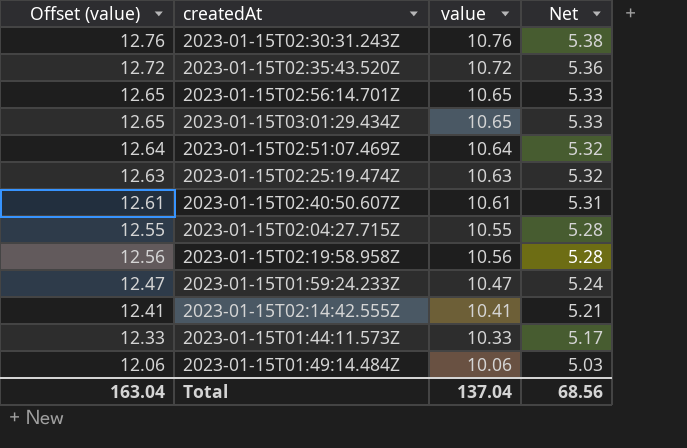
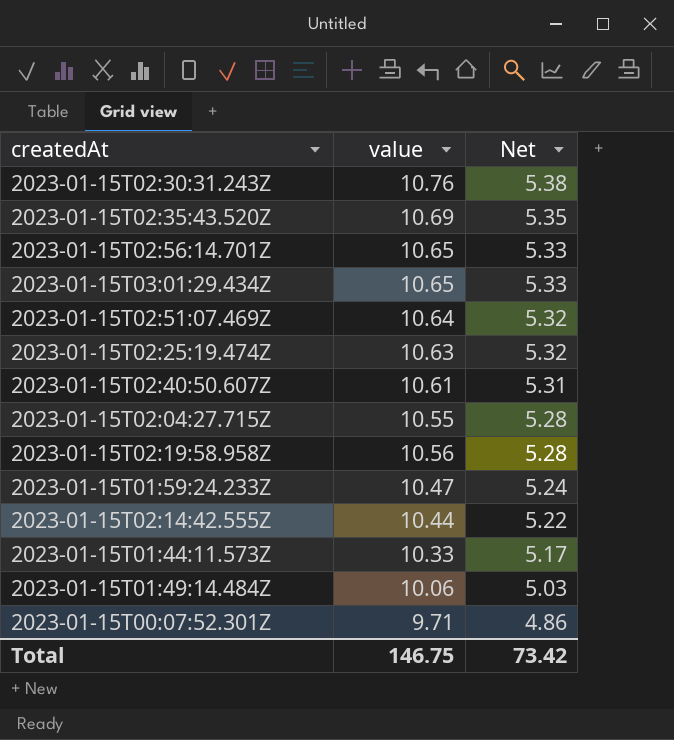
column Offset (value) | formula: [value] + 2 -> none
2023-01-15T02:35:43.520Z | value: 10.72 -> 10.69
2023-01-15T02:35:43.520Z | Net: 5.36 -> 5.35
2023-01-15T02:14:42.555Z | value: 10.41 -> 10.44
2023-01-15T02:14:42.555Z | Net: 5.21 -> 5.22
row 2023-01-15T00:07:52.301Z: none -> 9.71 | 4.86
Total | value: 137.04 -> 146.75
Total | Net: 68.56 -> 73.42

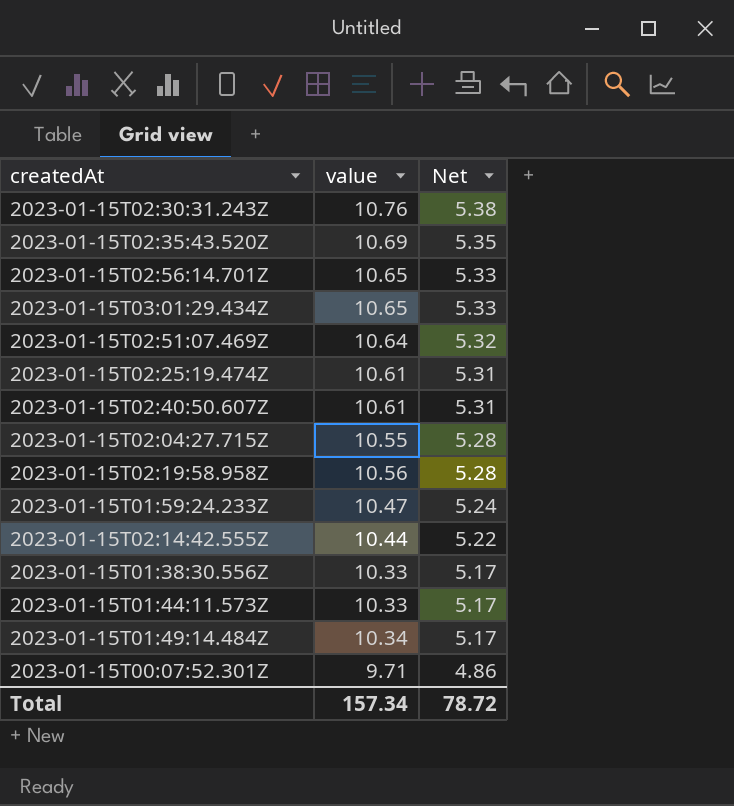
2023-01-15T02:25:19.474Z | value: 10.63 -> 10.61
2023-01-15T02:25:19.474Z | Net: 5.32 -> 5.31
row 2023-01-15T01:38:30.556Z: none -> 10.33 | 5.17
2023-01-15T01:49:14.484Z | value: 10.06 -> 10.34
2023-01-15T01:49:14.484Z | Net: 5.03 -> 5.17
Total | value: 146.75 -> 157.34
Total | Net: 73.42 -> 78.72

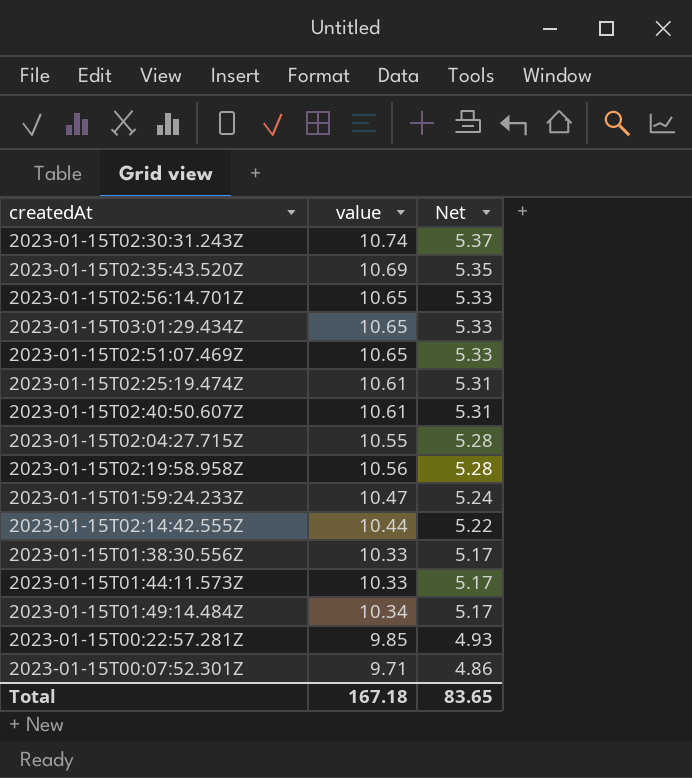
2023-01-15T02:30:31.243Z | value: 10.76 -> 10.74
2023-01-15T02:30:31.243Z | Net: 5.38 -> 5.37
2023-01-15T02:51:07.469Z | value: 10.64 -> 10.65
2023-01-15T02:51:07.469Z | Net: 5.32 -> 5.33
row 2023-01-15T00:22:57.281Z: none -> 9.85 | 4.93
Total | value: 157.34 -> 167.18
Total | Net: 78.72 -> 83.65

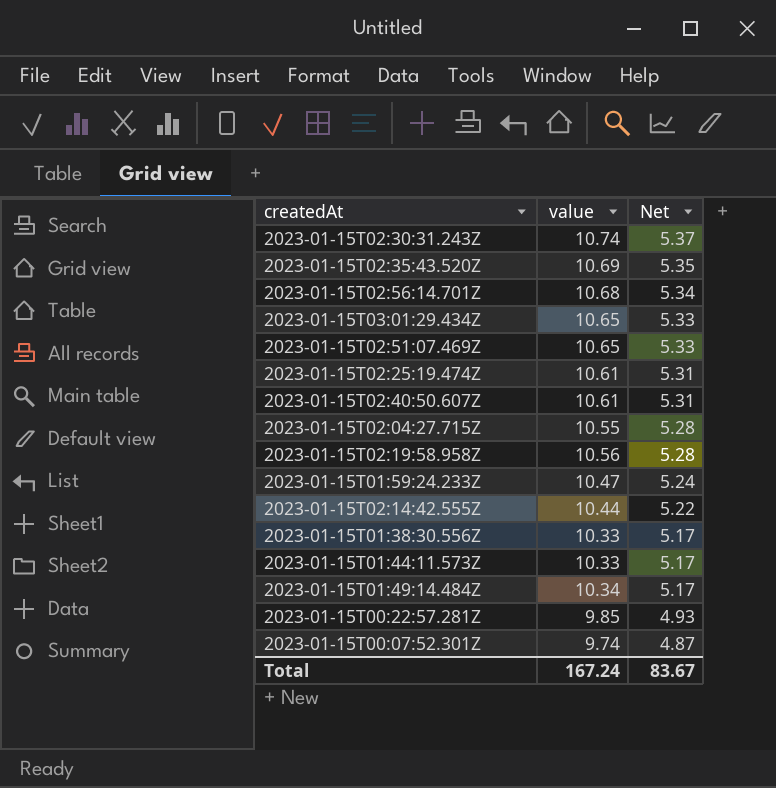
2023-01-15T02:56:14.701Z | value: 10.65 -> 10.68
2023-01-15T02:56:14.701Z | Net: 5.33 -> 5.34
2023-01-15T00:07:52.301Z | value: 9.71 -> 9.74
2023-01-15T00:07:52.301Z | Net: 4.86 -> 4.87
Total | value: 167.18 -> 167.24
Total | Net: 83.65 -> 83.67

